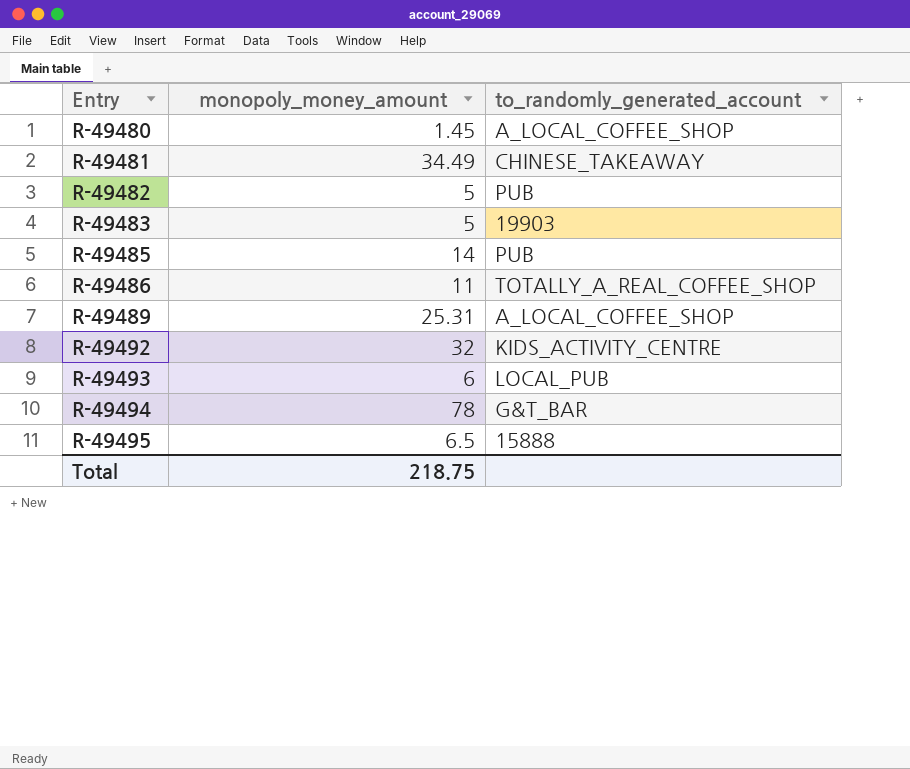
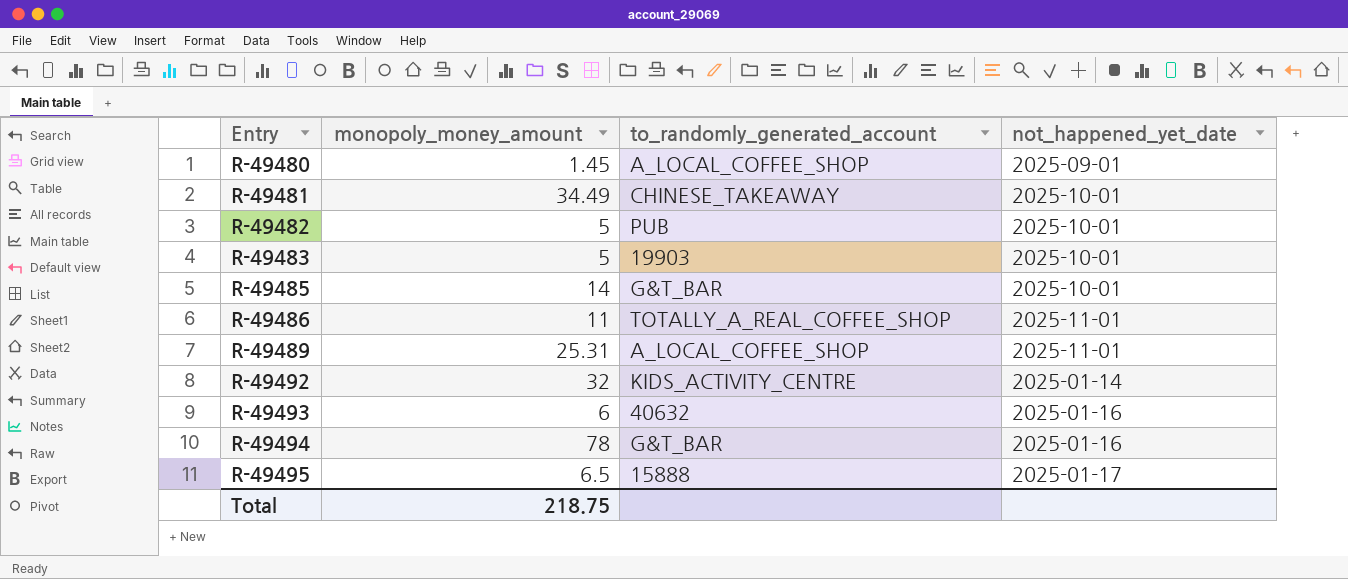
column not_happened_yet_date | position: none -> 4
R-49485 | to_randomly_generated_account: PUB -> G&T_BAR
R-49493 | to_randomly_generated_account: LOCAL_PUB -> 40632

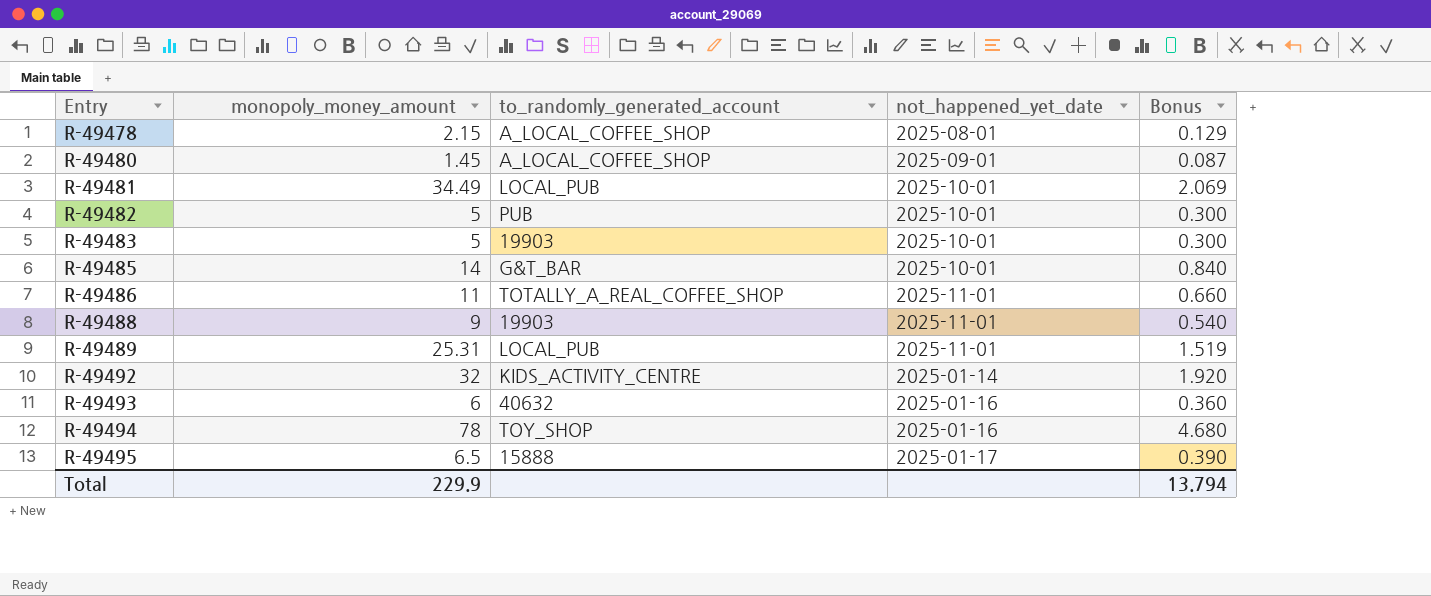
column Bonus | formula: none -> [monopoly_money_amount] * 0.06
row R-49478: none -> 2.15 | A_LOCAL_COFFEE_SHOP | 2025-08-01 | 0.129
R-49481 | to_randomly_generated_account: CHINESE_TAKEAWAY -> LOCAL_PUB
row R-49488: none -> 9 | 19903 | 2025-11-01 | 0.540
R-49489 | to_randomly_generated_account: A_LOCAL_COFFEE_SHOP -> LOCAL_PUB
R-49494 | to_randomly_generated_account: G&T_BAR -> TOY_SHOP
Total | monopoly_money_amount: 218.75 -> 229.9

